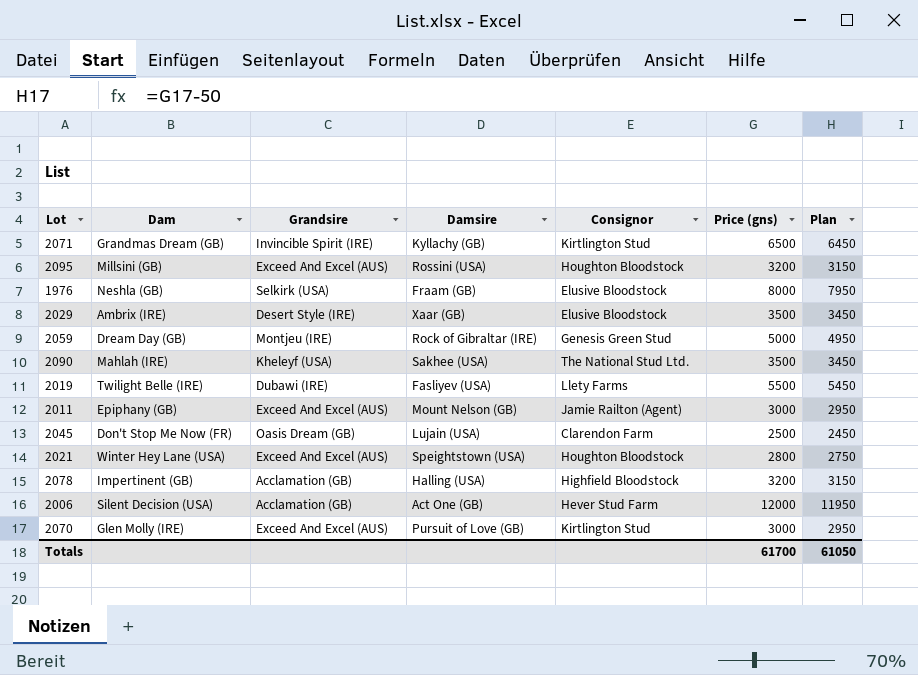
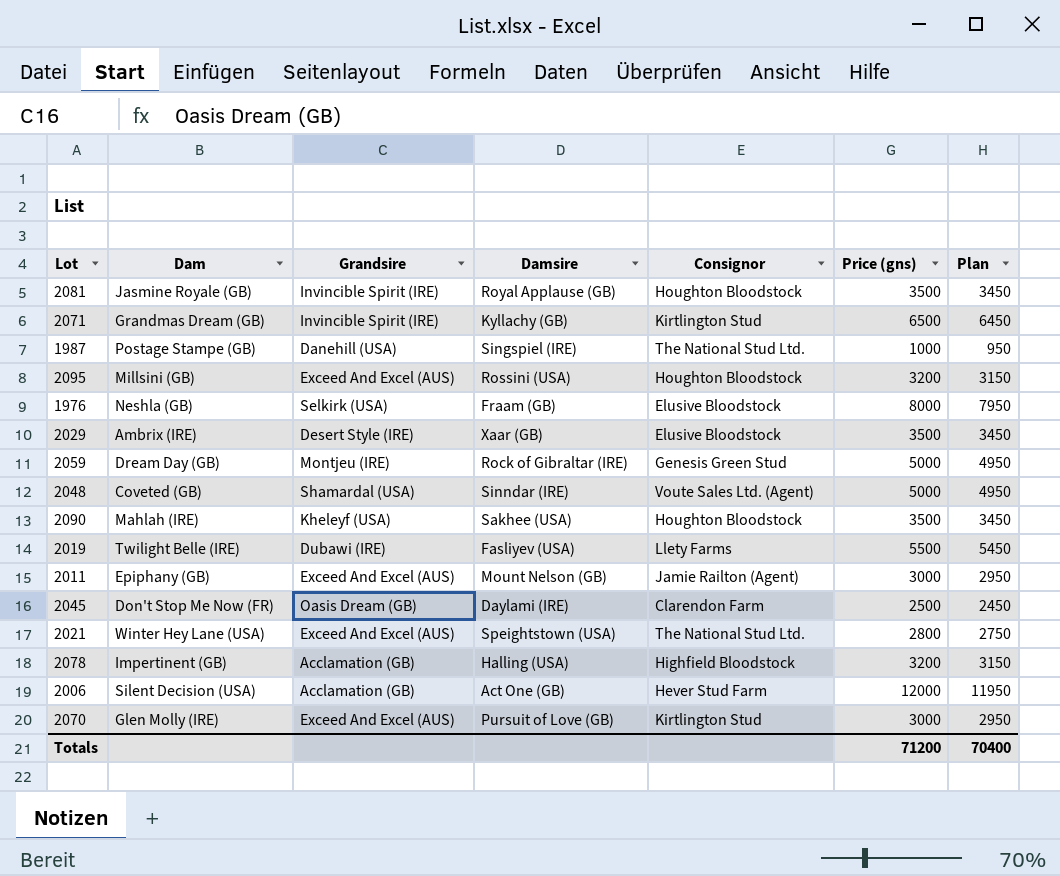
row 2081: none -> Jasmine Royale (GB) | Invincible Spirit (IRE) | Royal Applause (GB) | Houghton Bloodstock | 3500 | 3450
row 1987: none -> Postage Stampe (GB) | Danehill (USA) | Singspiel (IRE) | The National Stud Ltd. | 1000 | 950
row 2048: none -> Coveted (GB) | Shamardal (USA) | Sinndar (IRE) | Voute Sales Ltd. (Agent) | 5000 | 4950
2090 | Consignor: The National Stud Ltd. -> Houghton Bloodstock
2045 | Damsire: Lujain (USA) -> Daylami (IRE)
2021 | Consignor: Houghton Bloodstock -> The National Stud Ltd.
Totals | Price (gns): 61700 -> 71200
Totals | Plan: 61050 -> 70400

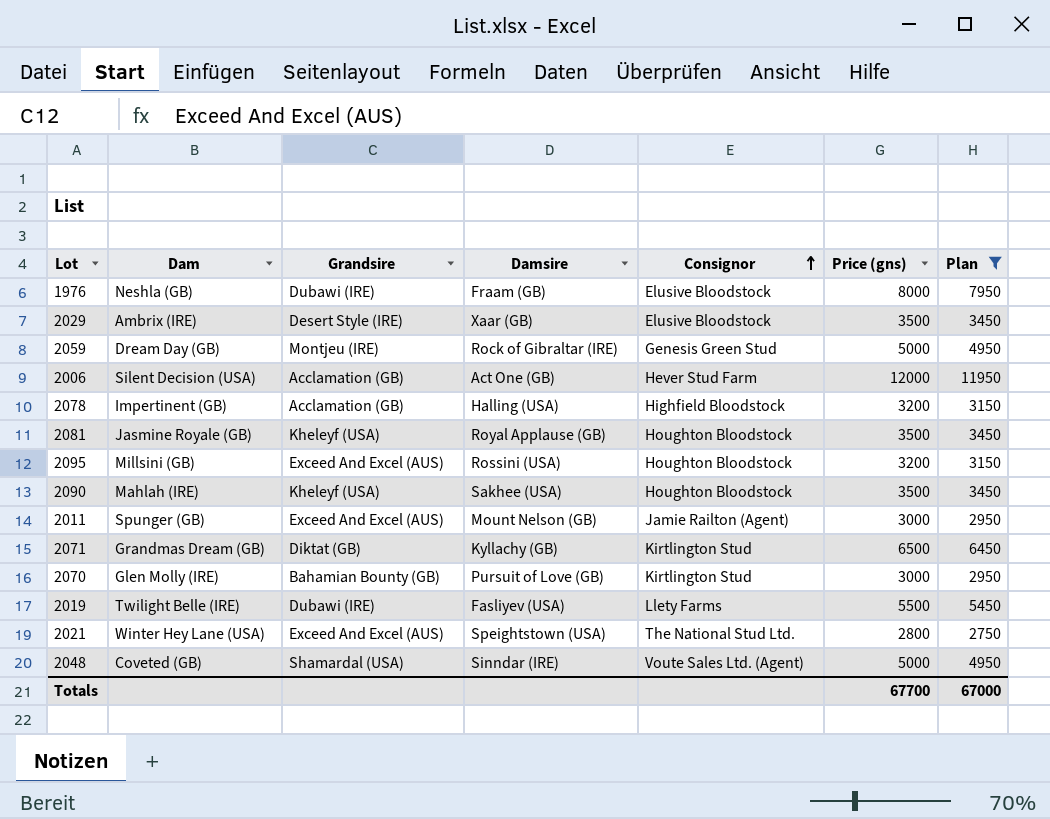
filter: none -> Plan >= 2750
row order: none -> Consignor ascending
1976 | Grandsire: Selkirk (USA) -> Dubawi (IRE)
2081 | Grandsire: Invincible Spirit (IRE) -> Kheleyf (USA)
2011 | Dam: Epiphany (GB) -> Spunger (GB)
2071 | Grandsire: Invincible Spirit (IRE) -> Diktat (GB)
2070 | Grandsire: Exceed And Excel (AUS) -> Bahamian Bounty (GB)
Totals | Price (gns): 71200 -> 67700
Totals | Plan: 70400 -> 67000

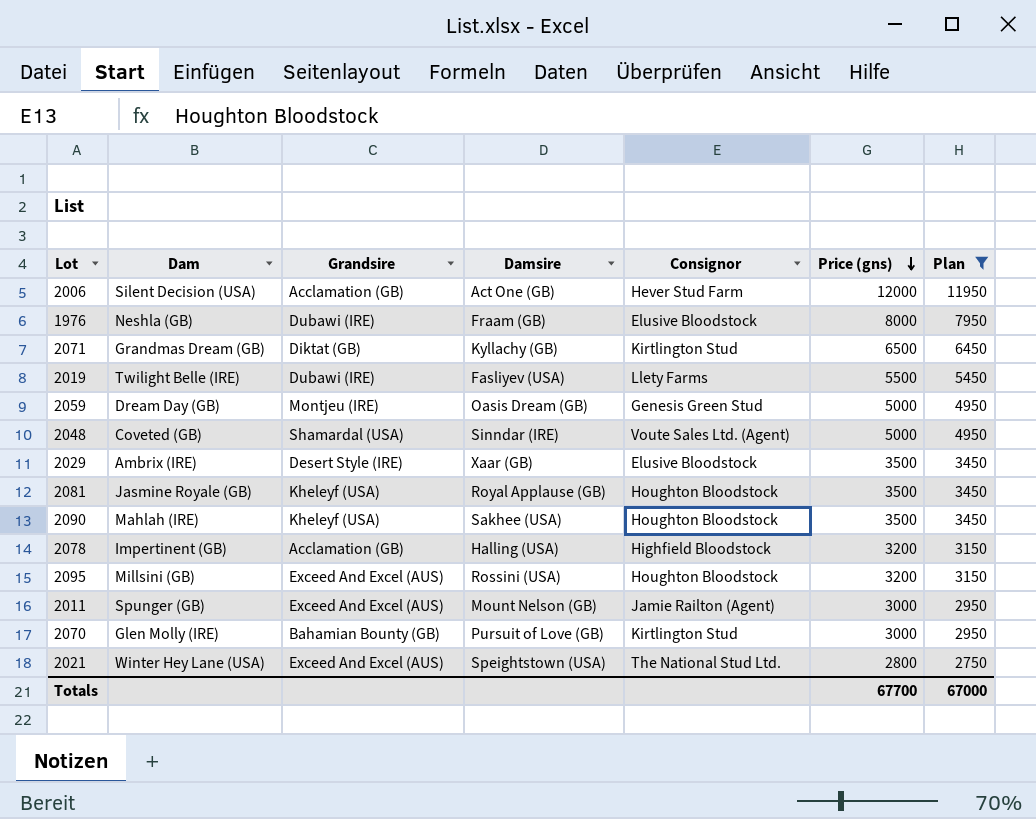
row order: Consignor ascending -> Price (gns) descending
2059 | Damsire: Rock of Gibraltar (IRE) -> Oasis Dream (GB)

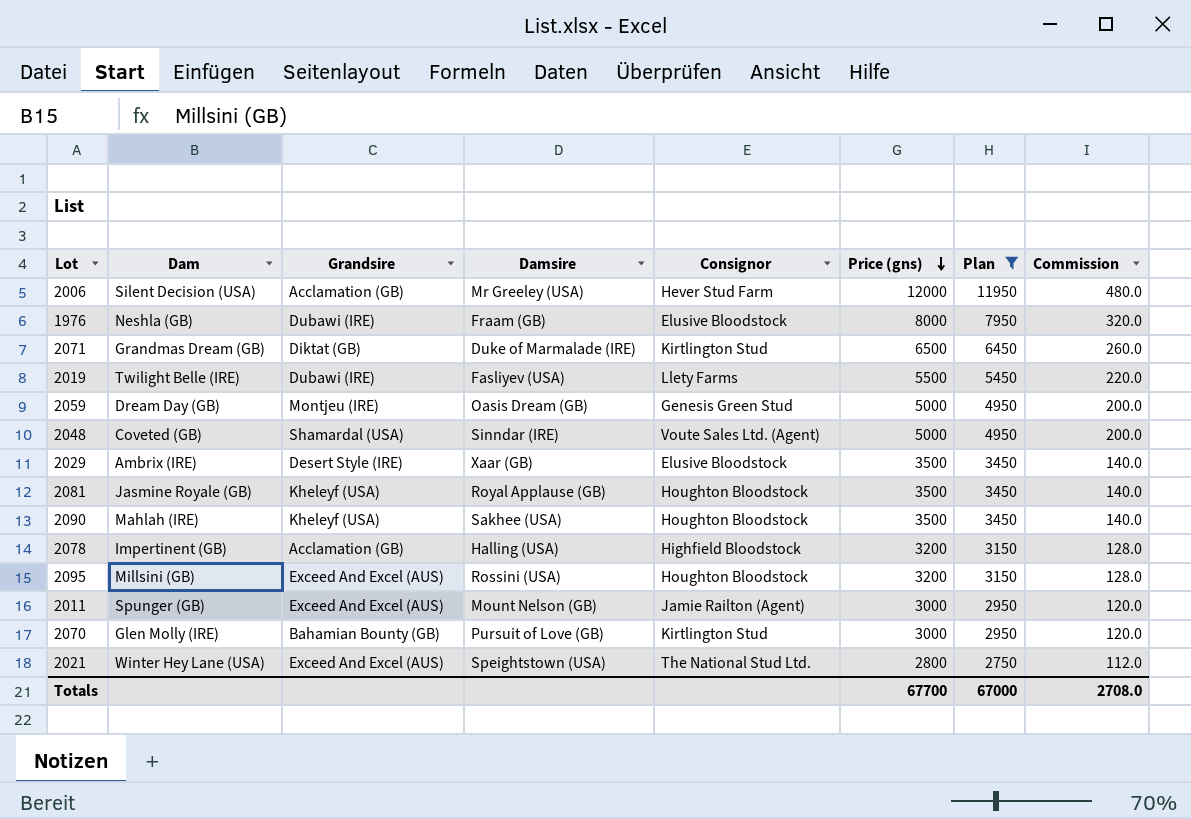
column Commission | formula: none -> [Price (gns)] * 0.04
2006 | Damsire: Act One (GB) -> Mr Greeley (USA)
2071 | Damsire: Kyllachy (GB) -> Duke of Marmalade (IRE)

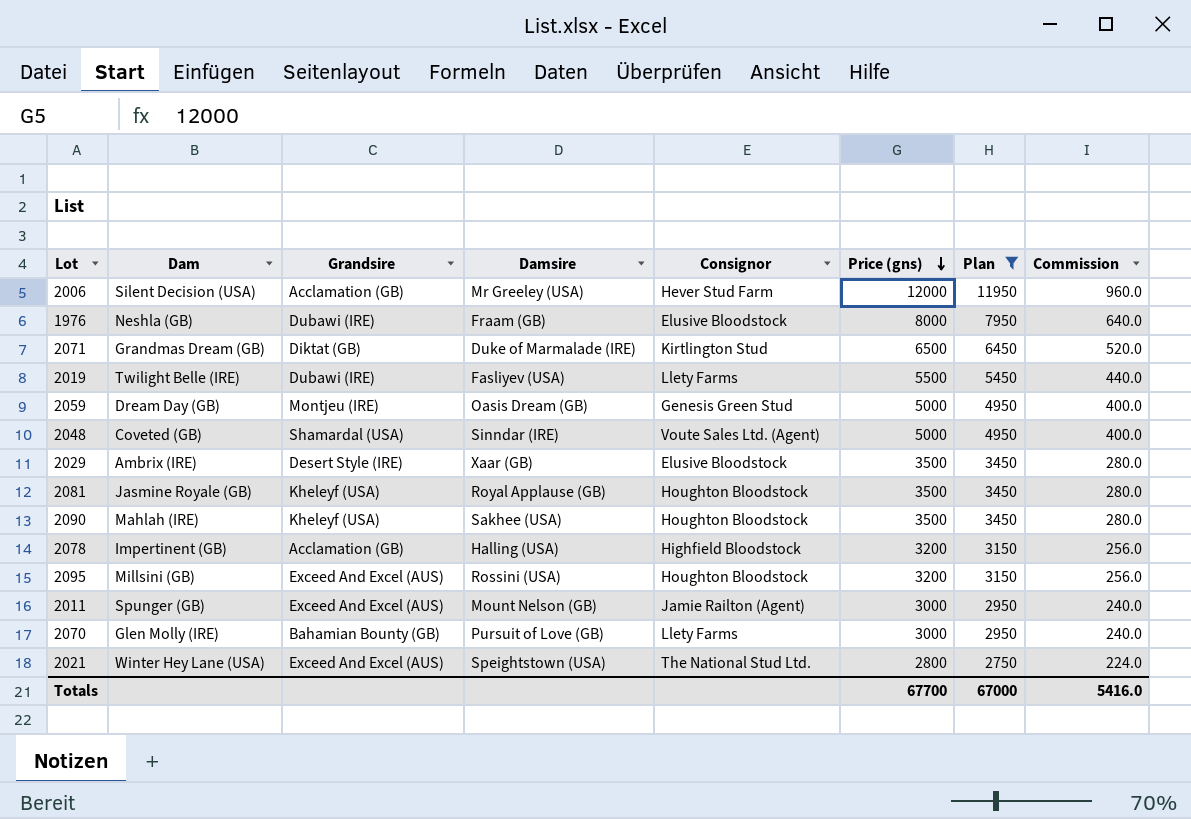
column Commission | formula: [Price (gns)] * 0.04 -> [Price (gns)] * 0.08
2070 | Consignor: Kirtlington Stud -> Llety Farms
Totals | Commission: 2708.0 -> 5416.0

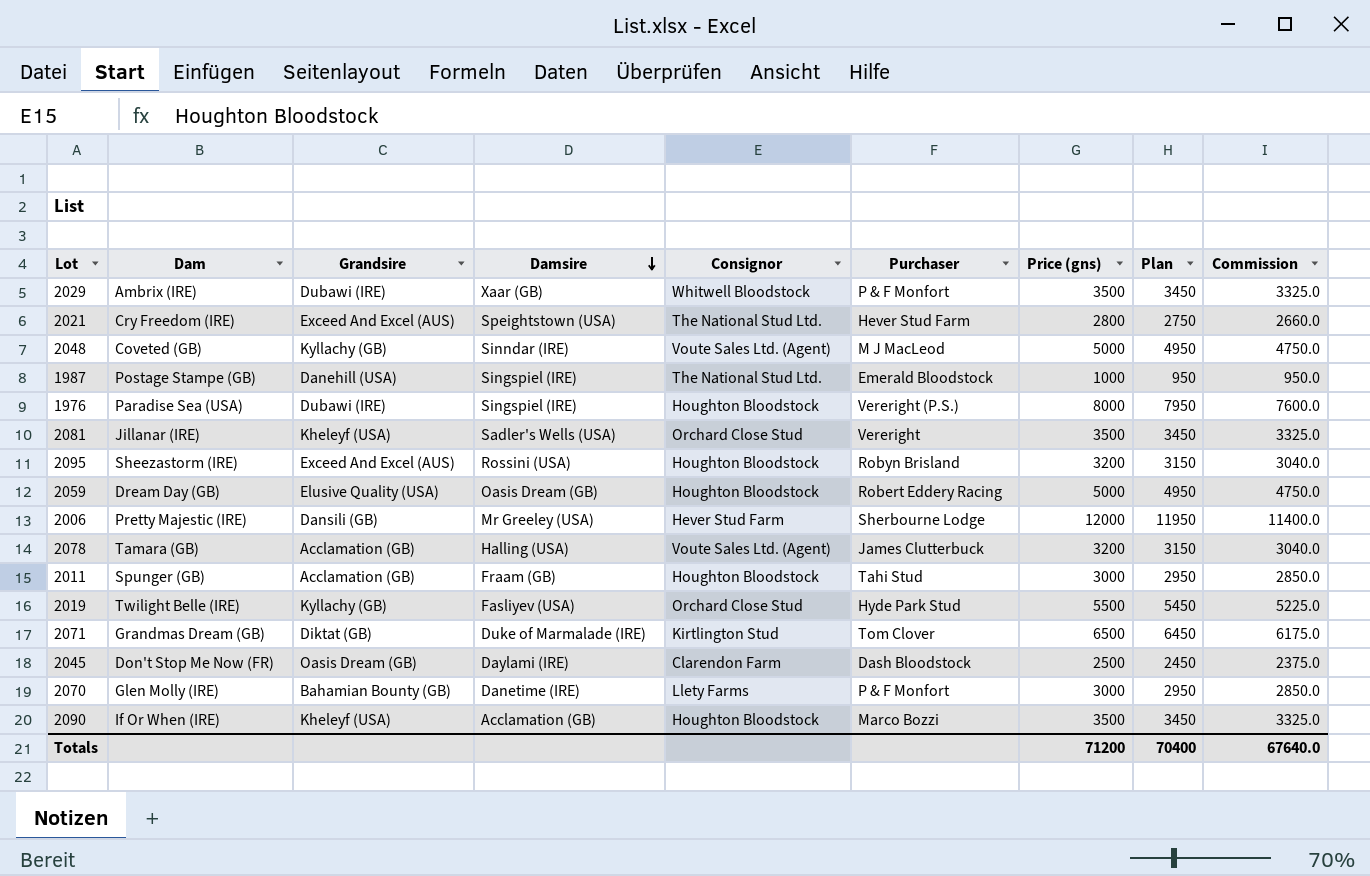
filter: Plan >= 2750 -> none
row order: Price (gns) descending -> Damsire descending
column Purchaser | position: none -> 6
column Commission | formula: [Price (gns)] * 0.08 -> [Price (gns)] * 0.95
2029 | Grandsire: Desert Style (IRE) -> Dubawi (IRE)
2029 | Consignor: Elusive Bloodstock -> Whitwell Bloodstock
2021 | Dam: Winter Hey Lane (USA) -> Cry Freedom (IRE)
2048 | Grandsire: Shamardal (USA) -> Kyllachy (GB)
1976 | Dam: Neshla (GB) -> Paradise Sea (USA)
1976 | Damsire: Fraam (GB) -> Singspiel (IRE)
1976 | Consignor: Elusive Bloodstock -> Houghton Bloodstock
2081 | Dam: Jasmine Royale (GB) -> Jillanar (IRE)
2081 | Damsire: Royal Applause (GB) -> Sadler's Wells (USA)
2081 | Consignor: Houghton Bloodstock -> Orchard Close Stud
2095 | Dam: Millsini (GB) -> Sheezastorm (IRE)
2059 | Grandsire: Montjeu (IRE) -> Elusive Quality (USA)
2059 | Consignor: Genesis Green Stud -> Houghton Bloodstock
2006 | Dam: Silent Decision (USA) -> Pretty Majestic (IRE)
2006 | Grandsire: Acclamation (GB) -> Dansili (GB)
2078 | Dam: Impertinent (GB) -> Tamara (GB)
2078 | Consignor: Highfield Bloodstock -> Voute Sales Ltd. (Agent)
2011 | Grandsire: Exceed And Excel (AUS) -> Acclamation (GB)
2011 | Damsire: Mount Nelson (GB) -> Fraam (GB)
2011 | Consignor: Jamie Railton (Agent) -> Houghton Bloodstock
2019 | Grandsire: Dubawi (IRE) -> Kyllachy (GB)
2019 | Consignor: Llety Farms -> Orchard Close Stud
2070 | Damsire: Pursuit of Love (GB) -> Danetime (IRE)
2090 | Dam: Mahlah (IRE) -> If Or When (IRE)
2090 | Damsire: Sakhee (USA) -> Acclamation (GB)
Totals | Price (gns): 67700 -> 71200
Totals | Plan: 67000 -> 70400
Totals | Commission: 5416.0 -> 67640.0

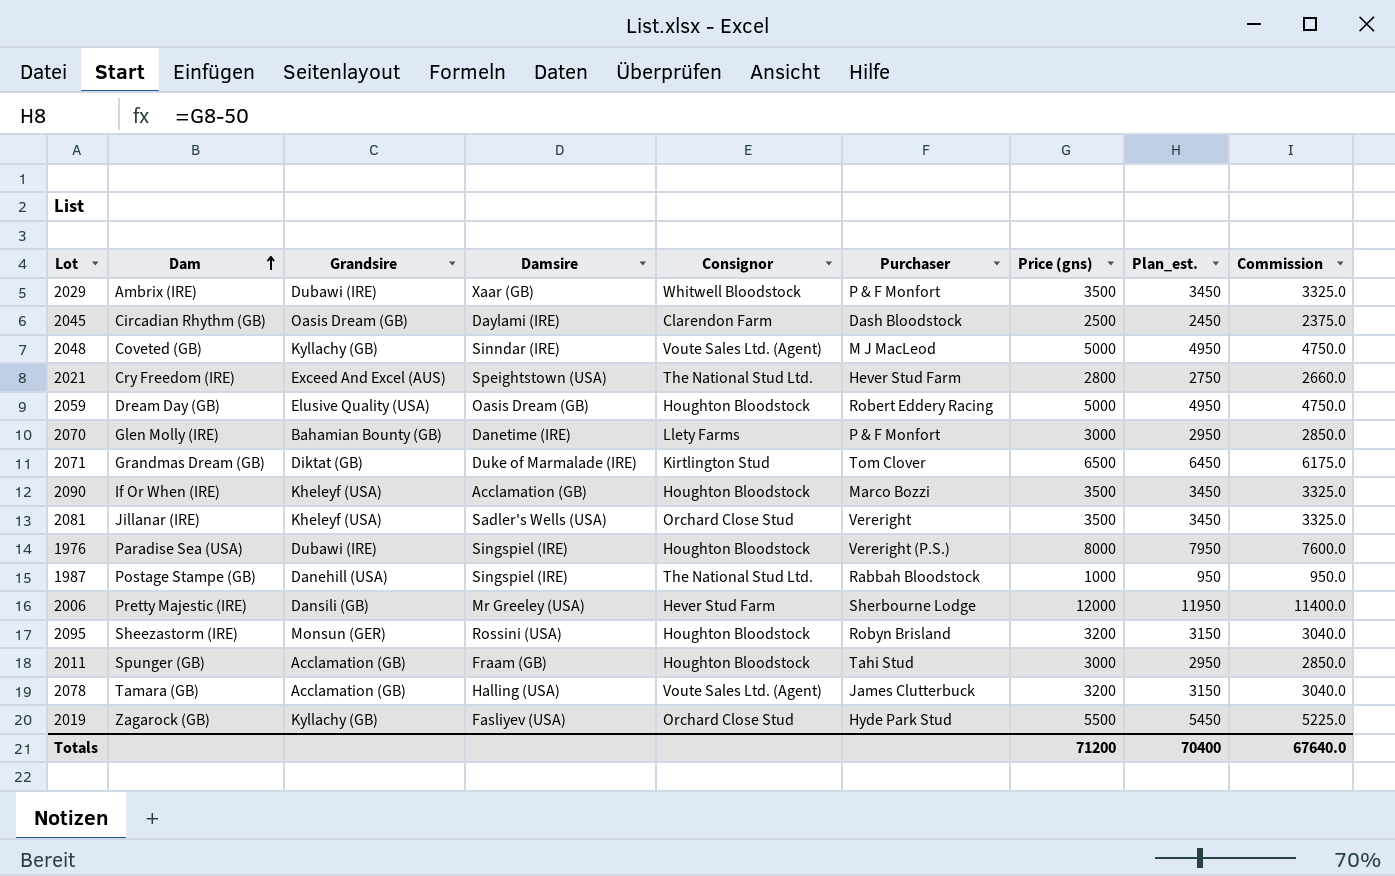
row order: Damsire descending -> Dam ascending
column name: Plan -> Plan_est.
2045 | Dam: Don't Stop Me Now (FR) -> Circadian Rhythm (GB)
1987 | Purchaser: Emerald Bloodstock -> Rabbah Bloodstock
2095 | Grandsire: Exceed And Excel (AUS) -> Monsun (GER)
2019 | Dam: Twilight Belle (IRE) -> Zagarock (GB)

